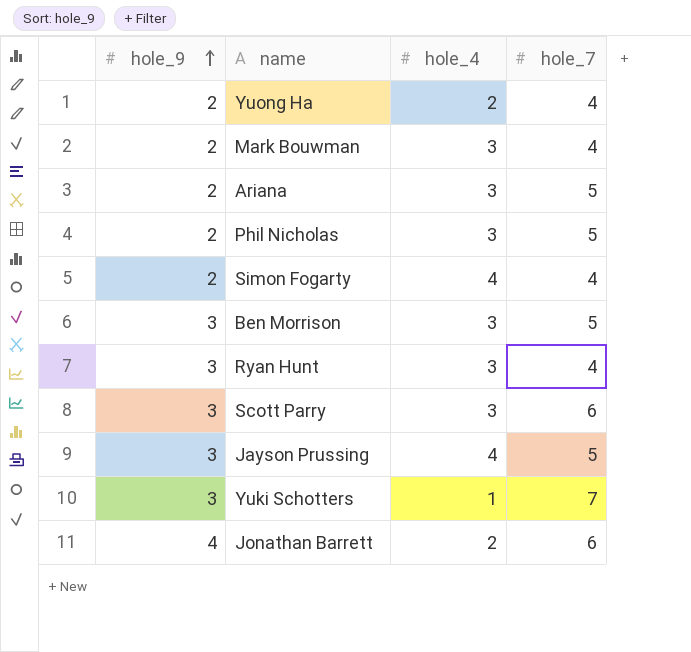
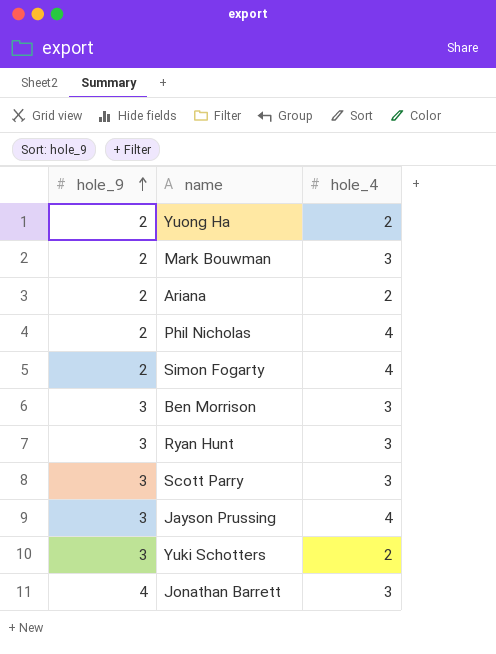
column hole_7 | position: 4 -> none
Ariana | hole_4: 3 -> 2
Phil Nicholas | hole_4: 3 -> 4
Yuki Schotters | hole_4: 1 -> 2
Jonathan Barrett | hole_4: 2 -> 3

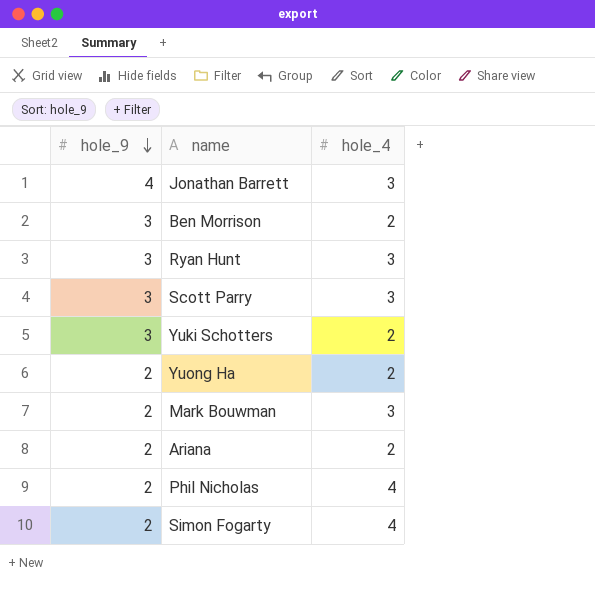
row order: hole_9 ascending -> hole_9 descending
row Jayson Prussing: 3 | 4 -> none
Ben Morrison | hole_4: 3 -> 2

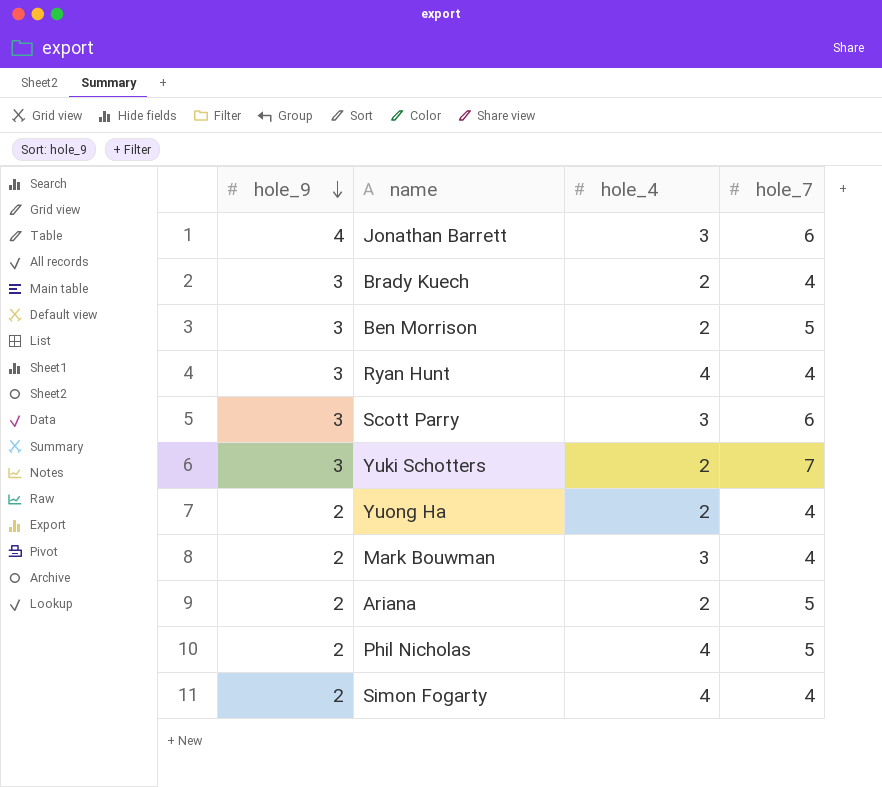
column hole_7 | position: none -> 4
row Brady Kuech: none -> 3 | 2 | 4
Ryan Hunt | hole_4: 3 -> 4

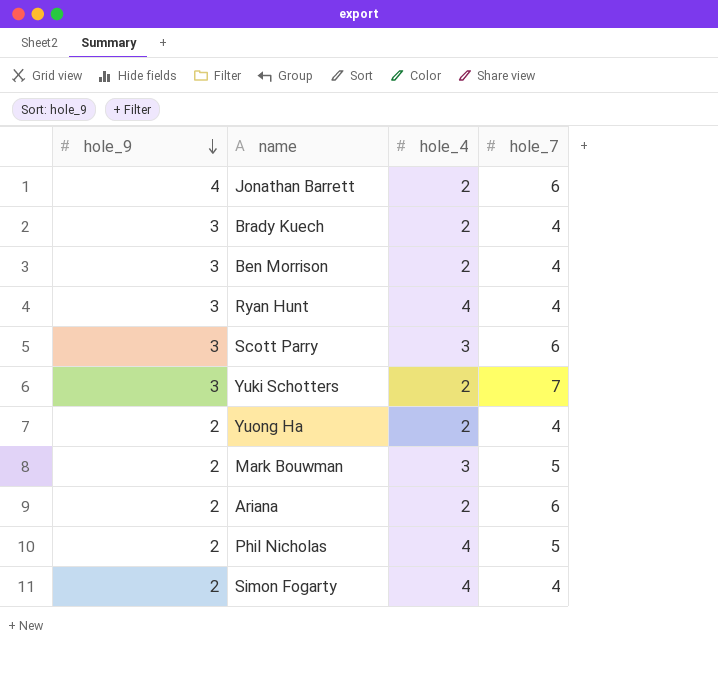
Jonathan Barrett | hole_4: 3 -> 2
Ben Morrison | hole_7: 5 -> 4
Mark Bouwman | hole_7: 4 -> 5
Ariana | hole_7: 5 -> 6

